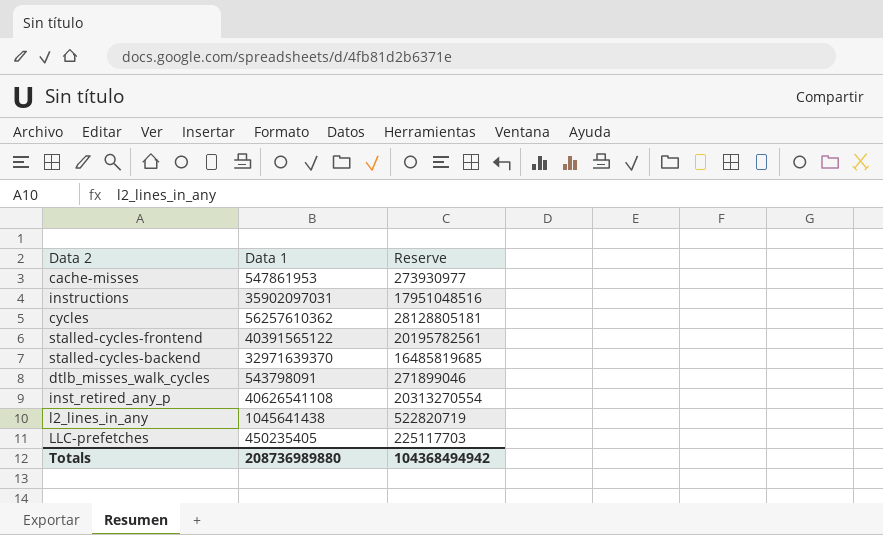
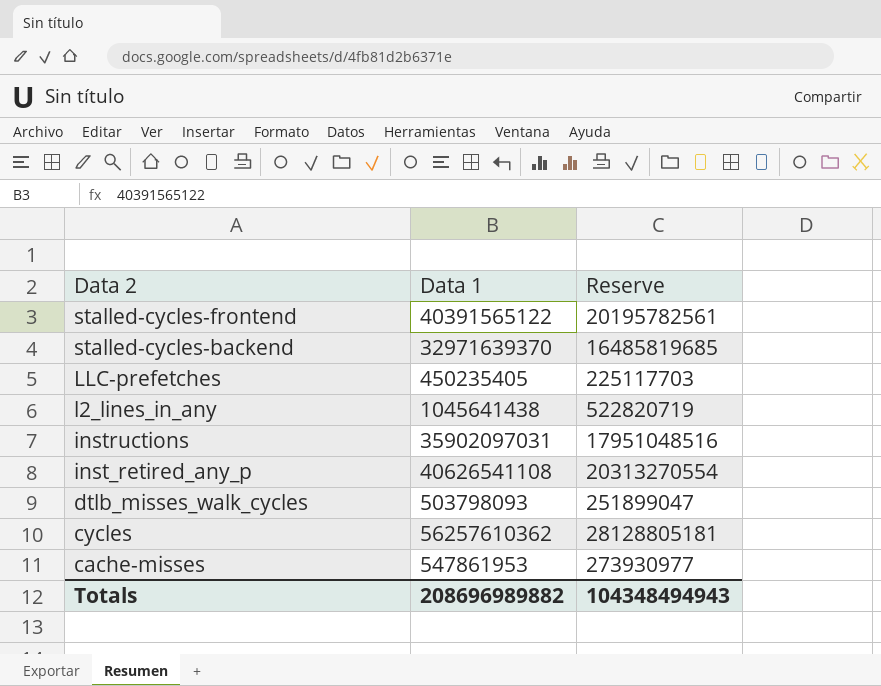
row order: none -> Data 2 descending
dtlb_misses_walk_cycles | Data 1: 543798091 -> 503798093
dtlb_misses_walk_cycles | Reserve: 271899046 -> 251899047
Totals | Data 1: 208736989880 -> 208696989882
Totals | Reserve: 104368494942 -> 104348494943

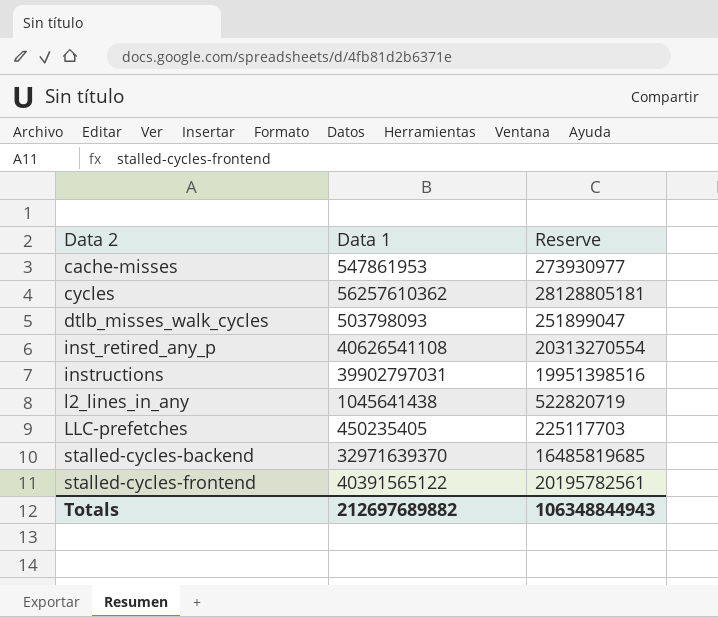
row order: Data 2 descending -> Data 2 ascending
instructions | Data 1: 35902097031 -> 39902797031
instructions | Reserve: 17951048516 -> 19951398516
Totals | Data 1: 208696989882 -> 212697689882
Totals | Reserve: 104348494943 -> 106348844943

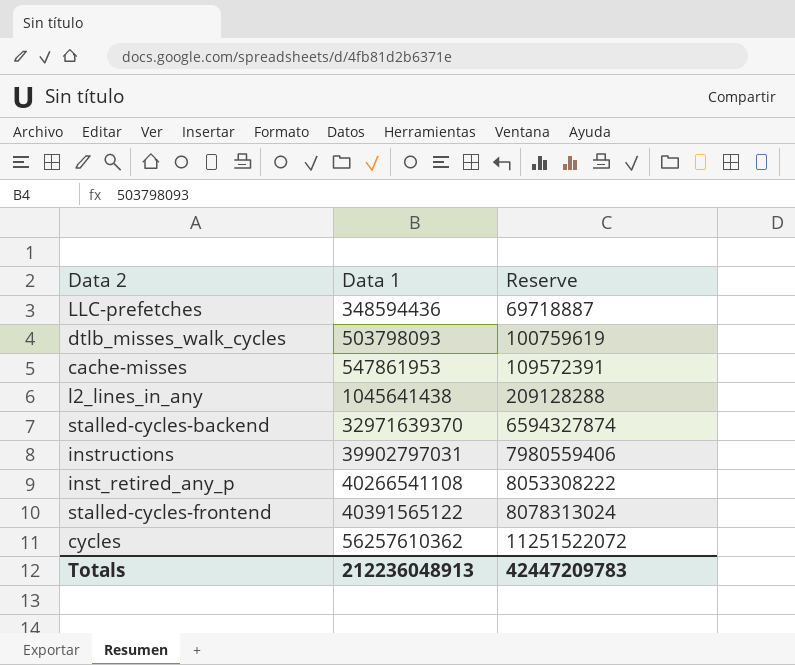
row order: Data 2 ascending -> Data 1 ascending
column Reserve | formula: [Data 1] * 0.5 -> [Data 1] * 0.2
LLC-prefetches | Data 1: 450235405 -> 348594436
inst_retired_any_p | Data 1: 40626541108 -> 40266541108
Totals | Data 1: 212697689882 -> 212236048913
Totals | Reserve: 106348844943 -> 42447209783

